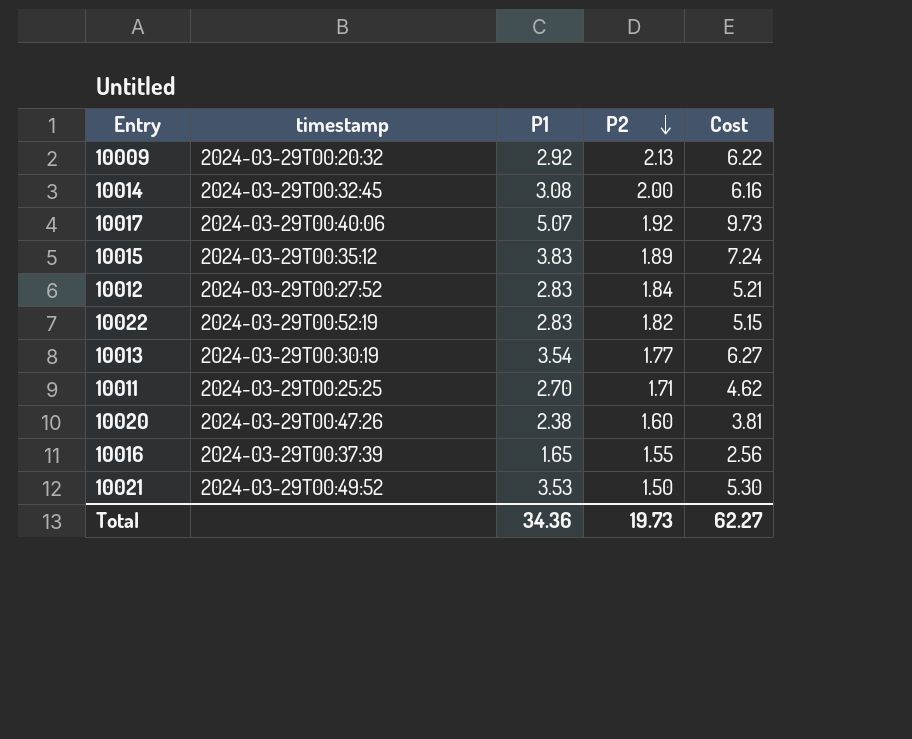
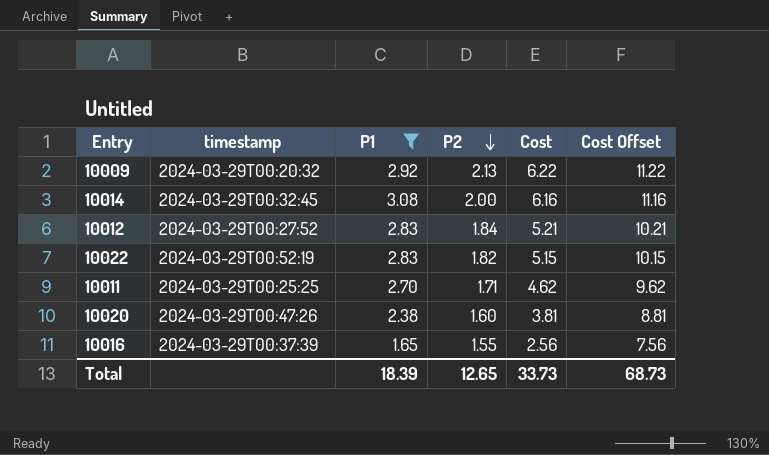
filter: none -> P1 <= 3.08
column Cost Offset | formula: none -> [Cost] + 5
Total | P1: 34.36 -> 18.39
Total | P2: 19.73 -> 12.65
Total | Cost: 62.27 -> 33.73

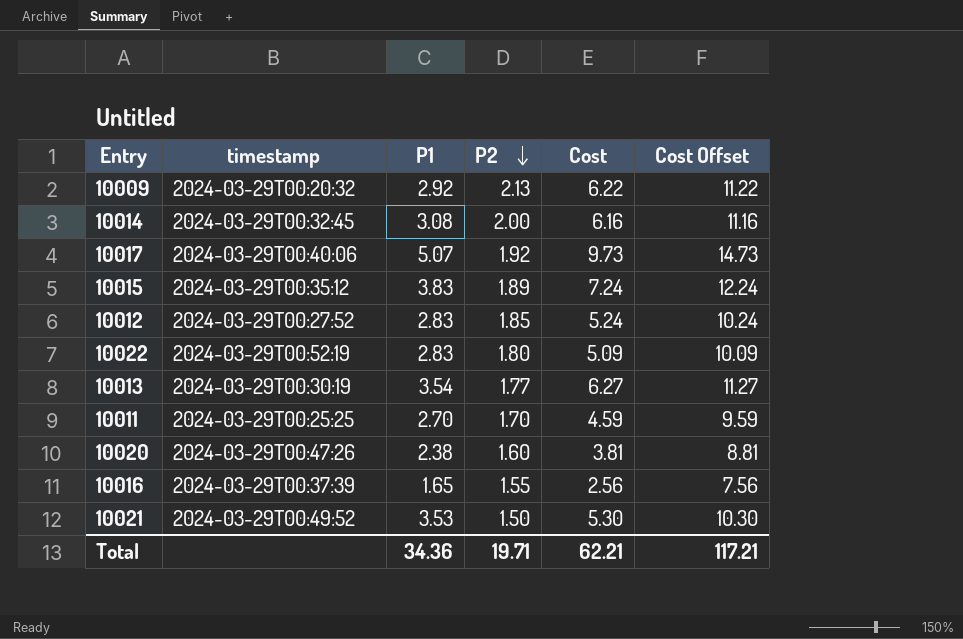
filter: P1 <= 3.08 -> none
10012 | P2: 1.84 -> 1.85
10012 | Cost: 5.21 -> 5.24
10012 | Cost Offset: 10.21 -> 10.24
10022 | P2: 1.82 -> 1.80
10022 | Cost: 5.15 -> 5.09
10022 | Cost Offset: 10.15 -> 10.09
10011 | P2: 1.71 -> 1.70
10011 | Cost: 4.62 -> 4.59
10011 | Cost Offset: 9.62 -> 9.59
Total | P1: 18.39 -> 34.36
Total | P2: 12.65 -> 19.71
Total | Cost: 33.73 -> 62.21
Total | Cost Offset: 68.73 -> 117.21

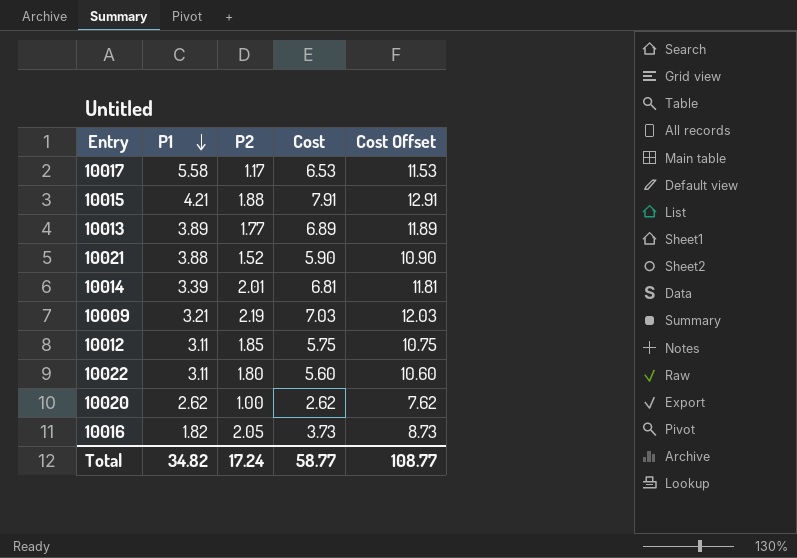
row order: P2 descending -> P1 descending
column timestamp | position: 2 -> none
row 10011: 2024-03-29T00:25:25 | 2.70 | 1.70 | 4.59 | 9.59 -> none
10017 | P1: 5.07 -> 5.58
10017 | P2: 1.92 -> 1.17
10017 | Cost: 9.73 -> 6.53
10017 | Cost Offset: 14.73 -> 11.53
10015 | P1: 3.83 -> 4.21
10015 | P2: 1.89 -> 1.88
10015 | Cost: 7.24 -> 7.91
10015 | Cost Offset: 12.24 -> 12.91
10013 | P1: 3.54 -> 3.89
10013 | Cost: 6.27 -> 6.89
10013 | Cost Offset: 11.27 -> 11.89
10021 | P1: 3.53 -> 3.88
10021 | P2: 1.50 -> 1.52
10021 | Cost: 5.30 -> 5.90
10021 | Cost Offset: 10.30 -> 10.90
10014 | P1: 3.08 -> 3.39
10014 | P2: 2.00 -> 2.01
10014 | Cost: 6.16 -> 6.81
10014 | Cost Offset: 11.16 -> 11.81
10009 | P1: 2.92 -> 3.21
10009 | P2: 2.13 -> 2.19
10009 | Cost: 6.22 -> 7.03
10009 | Cost Offset: 11.22 -> 12.03
10012 | P1: 2.83 -> 3.11
10012 | Cost: 5.24 -> 5.75
10012 | Cost Offset: 10.24 -> 10.75
10022 | P1: 2.83 -> 3.11
10022 | Cost: 5.09 -> 5.60
10022 | Cost Offset: 10.09 -> 10.60
10020 | P1: 2.38 -> 2.62
10020 | P2: 1.60 -> 1.00
10020 | Cost: 3.81 -> 2.62
10020 | Cost Offset: 8.81 -> 7.62
10016 | P1: 1.65 -> 1.82
10016 | P2: 1.55 -> 2.05
10016 | Cost: 2.56 -> 3.73
10016 | Cost Offset: 7.56 -> 8.73
Total | P1: 34.36 -> 34.82
Total | P2: 19.71 -> 17.24
Total | Cost: 62.21 -> 58.77
Total | Cost Offset: 117.21 -> 108.77

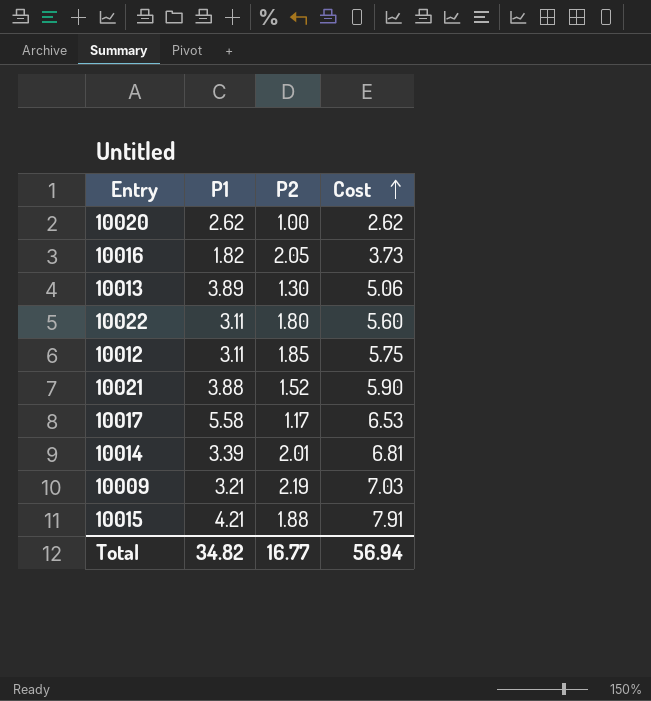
row order: P1 descending -> Cost ascending
column Cost Offset | formula: [Cost] + 5 -> none
10013 | P2: 1.77 -> 1.30
10013 | Cost: 6.89 -> 5.06
Total | P2: 17.24 -> 16.77
Total | Cost: 58.77 -> 56.94

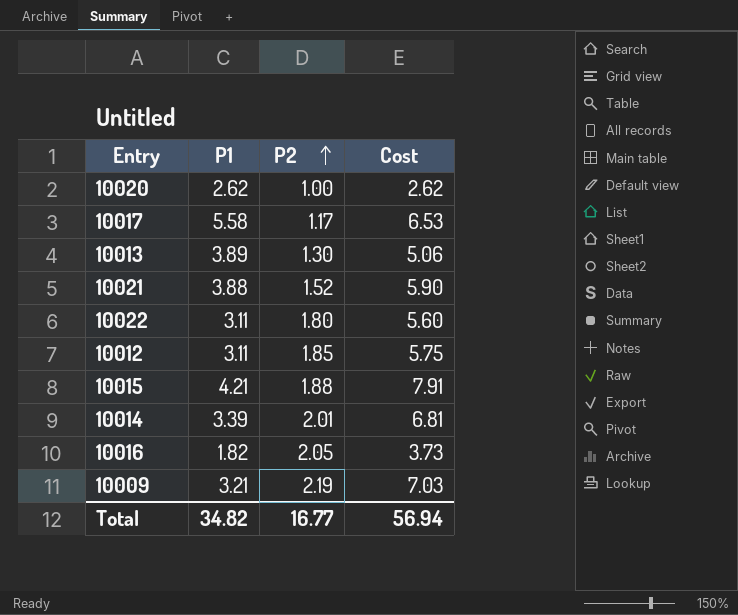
row order: Cost ascending -> P2 ascending

